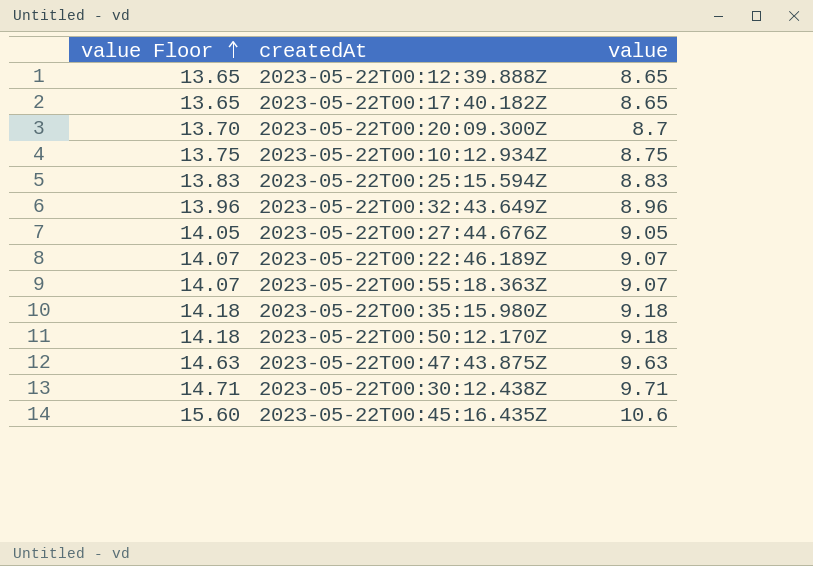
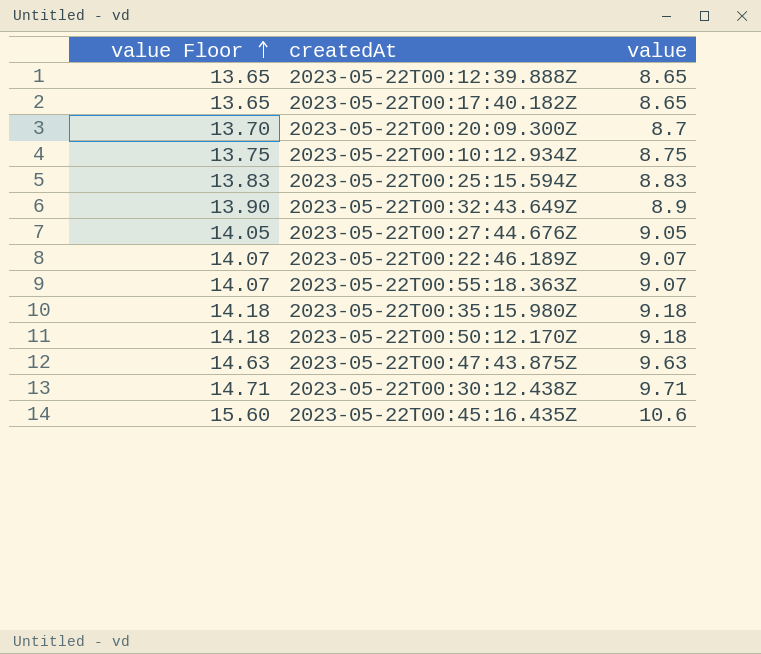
2023-05-22T00:32:43.649Z | value Floor: 13.96 -> 13.90
2023-05-22T00:32:43.649Z | value: 8.96 -> 8.9

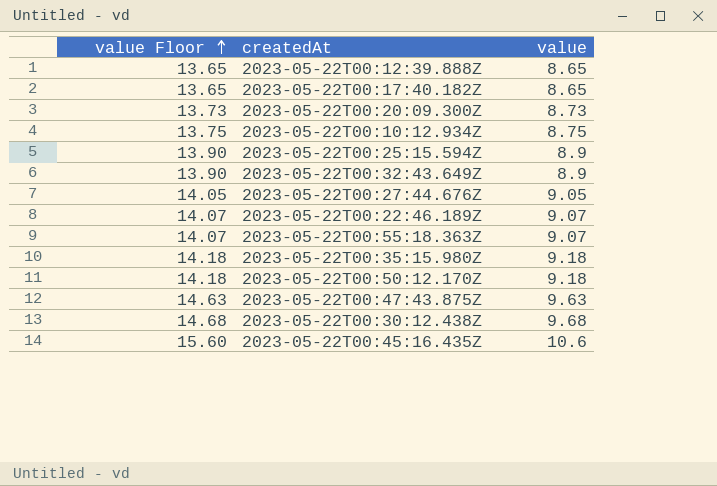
2023-05-22T00:20:09.300Z | value Floor: 13.70 -> 13.73
2023-05-22T00:20:09.300Z | value: 8.7 -> 8.73
2023-05-22T00:25:15.594Z | value Floor: 13.83 -> 13.90
2023-05-22T00:25:15.594Z | value: 8.83 -> 8.9
2023-05-22T00:30:12.438Z | value Floor: 14.71 -> 14.68
2023-05-22T00:30:12.438Z | value: 9.71 -> 9.68

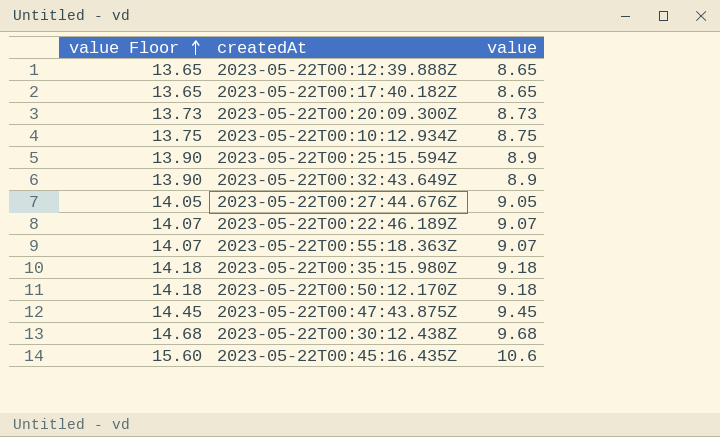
2023-05-22T00:47:43.875Z | value Floor: 14.63 -> 14.45
2023-05-22T00:47:43.875Z | value: 9.63 -> 9.45

